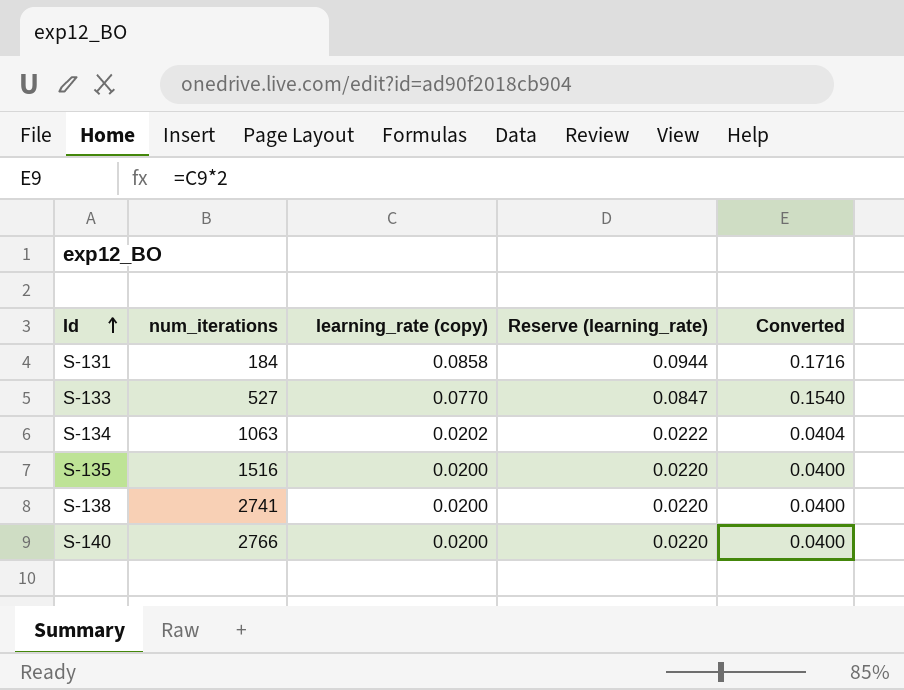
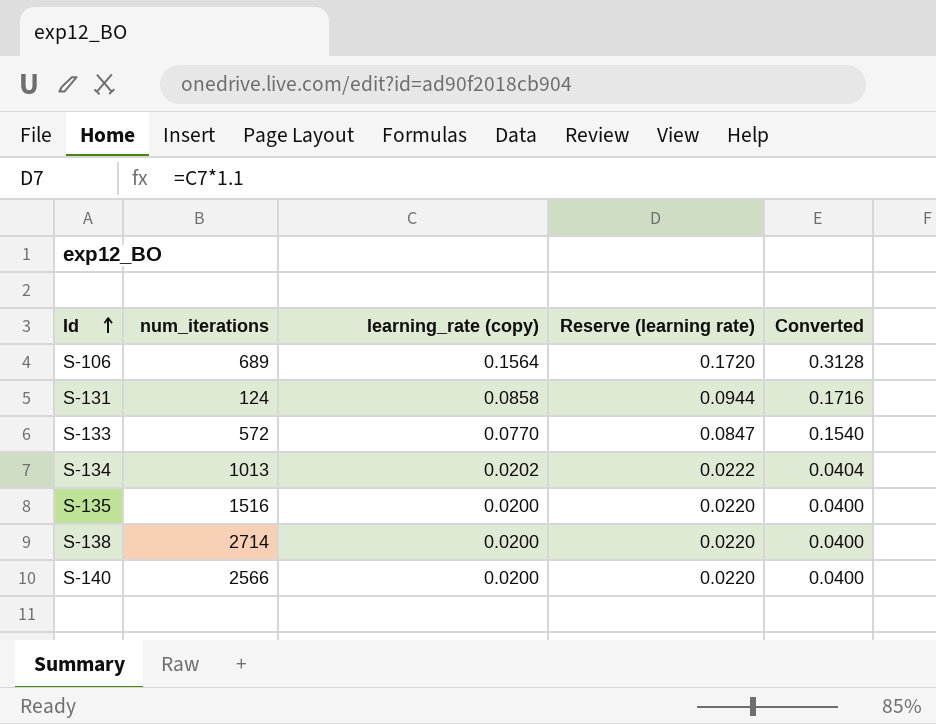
column name: Reserve (learning_rate) -> Reserve (learning rate)
row S-106: none -> 689 | 0.1564 | 0.1720 | 0.3128
S-131 | num_iterations: 184 -> 124
S-133 | num_iterations: 527 -> 572
S-134 | num_iterations: 1063 -> 1013
S-138 | num_iterations: 2741 -> 2714
S-140 | num_iterations: 2766 -> 2566

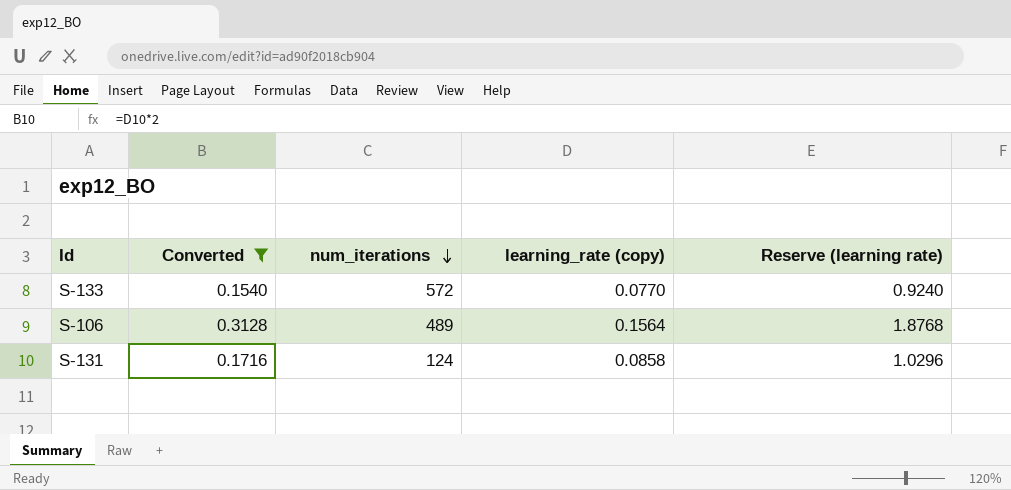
filter: none -> Converted >= 0.1540
row order: Id ascending -> num_iterations descending
column Converted | position: 5 -> 2
column Reserve (learning rate) | formula: [learning_rate (copy)] * 1.1 -> [learning_rate (copy)] * 12
S-106 | num_iterations: 689 -> 489

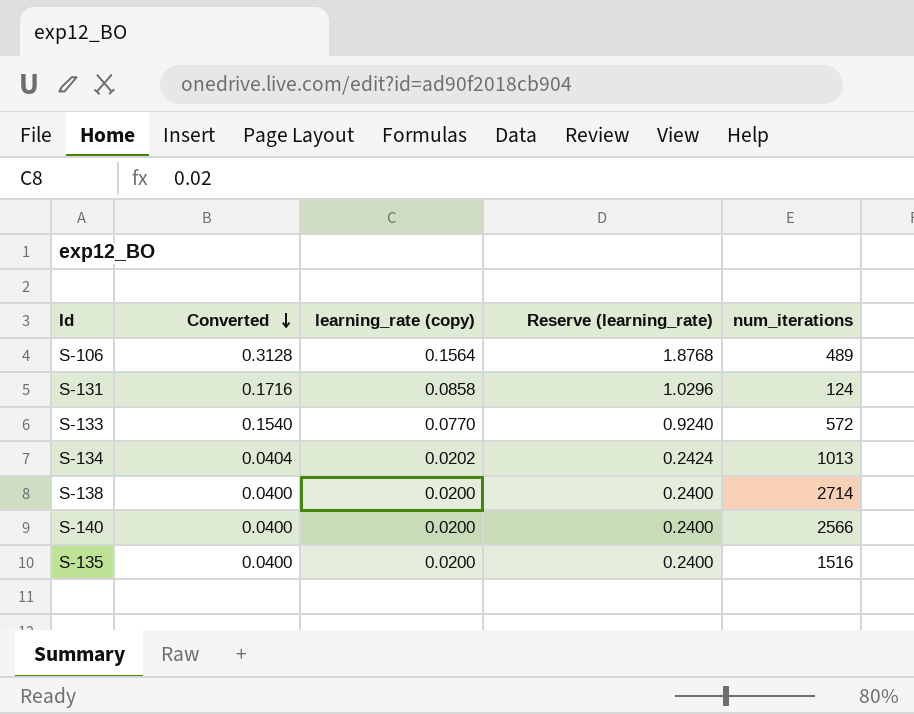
filter: Converted >= 0.1540 -> none
row order: num_iterations descending -> Converted descending
column name: Reserve (learning rate) -> Reserve (learning_rate)
column num_iterations | position: 3 -> 5

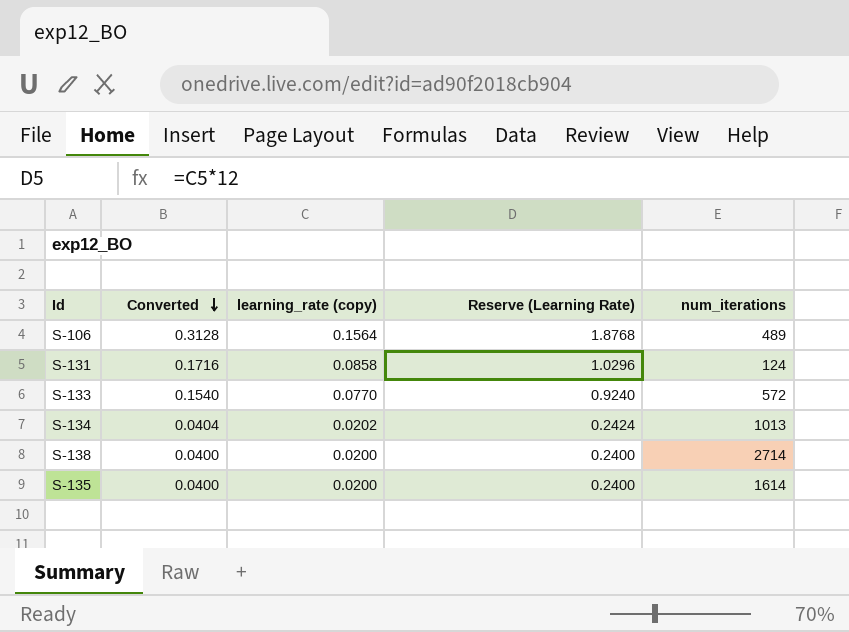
column name: Reserve (learning_rate) -> Reserve (Learning Rate)
row S-140: 0.0400 | 0.0200 | 0.2400 | 2566 -> none
S-135 | num_iterations: 1516 -> 1614

